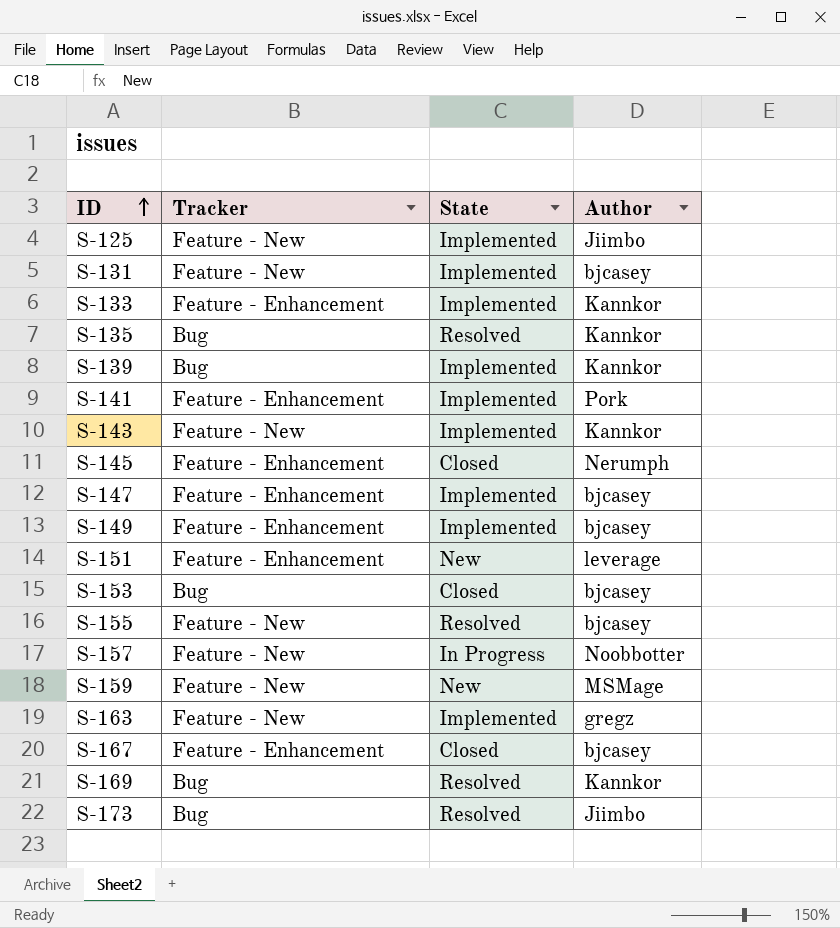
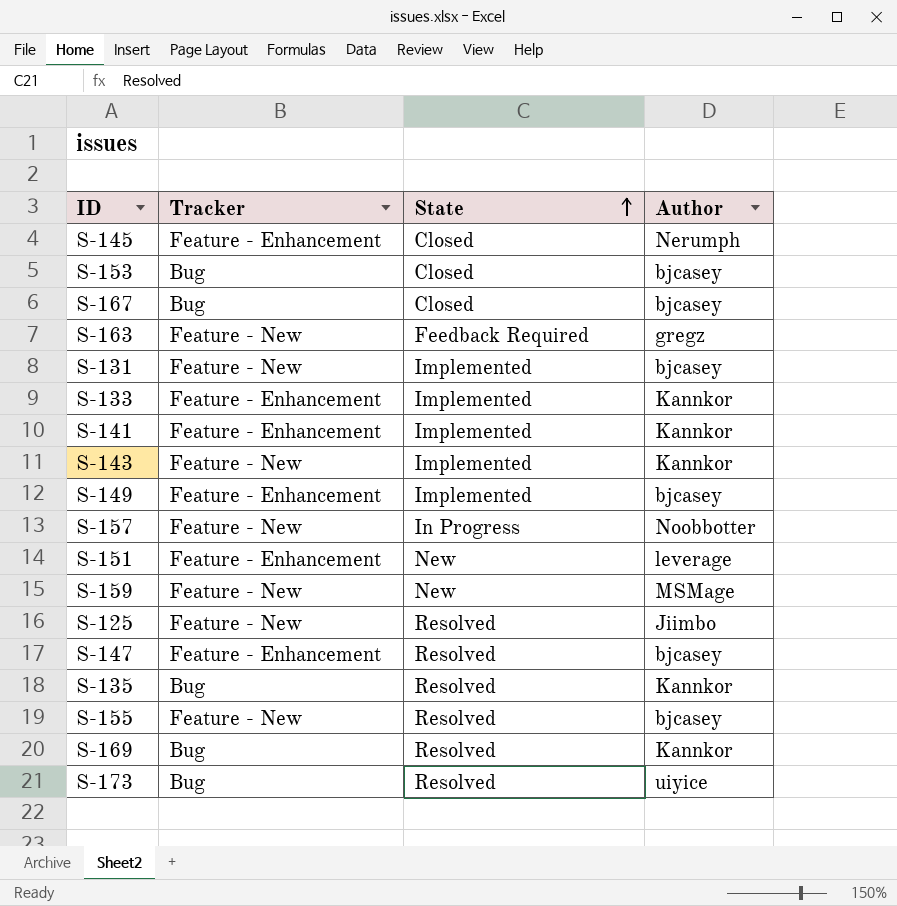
row order: ID ascending -> State ascending
row S-139: Bug | Implemented | Kannkor -> none
S-167 | Tracker: Feature - Enhancement -> Bug
S-163 | State: Implemented -> Feedback Required
S-141 | Author: Pork -> Kannkor
S-125 | State: Implemented -> Resolved
S-147 | State: Implemented -> Resolved
S-173 | Author: Jiimbo -> uiyice

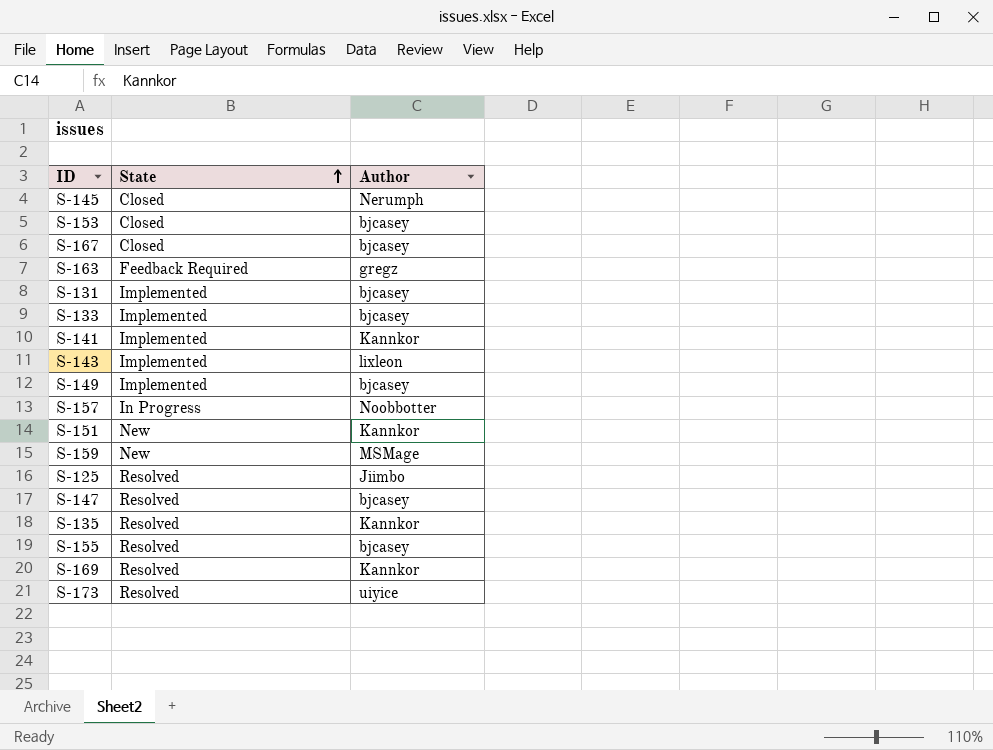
column Tracker | position: 2 -> none
S-133 | Author: Kannkor -> bjcasey
S-143 | Author: Kannkor -> lixleon
S-151 | Author: leverage -> Kannkor

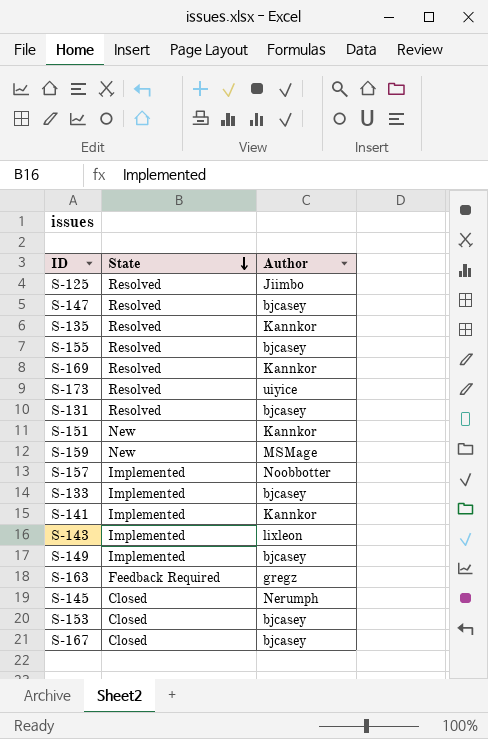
row order: State ascending -> State descending
S-131 | State: Implemented -> Resolved
S-157 | State: In Progress -> Implemented

